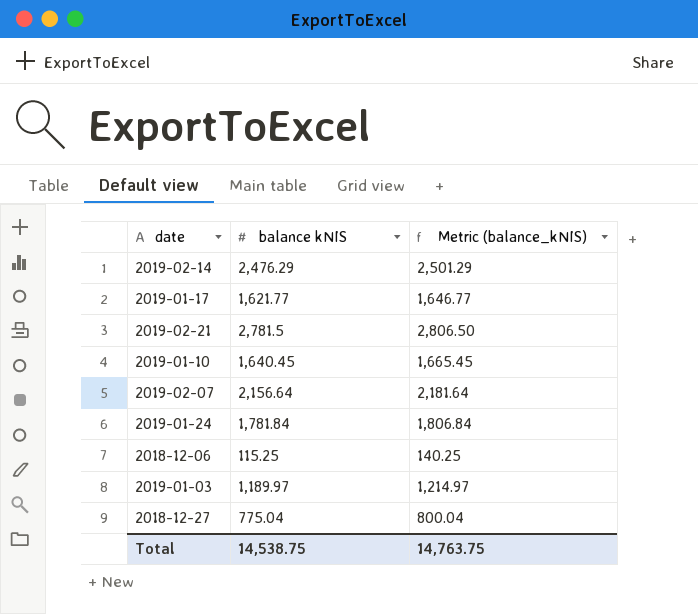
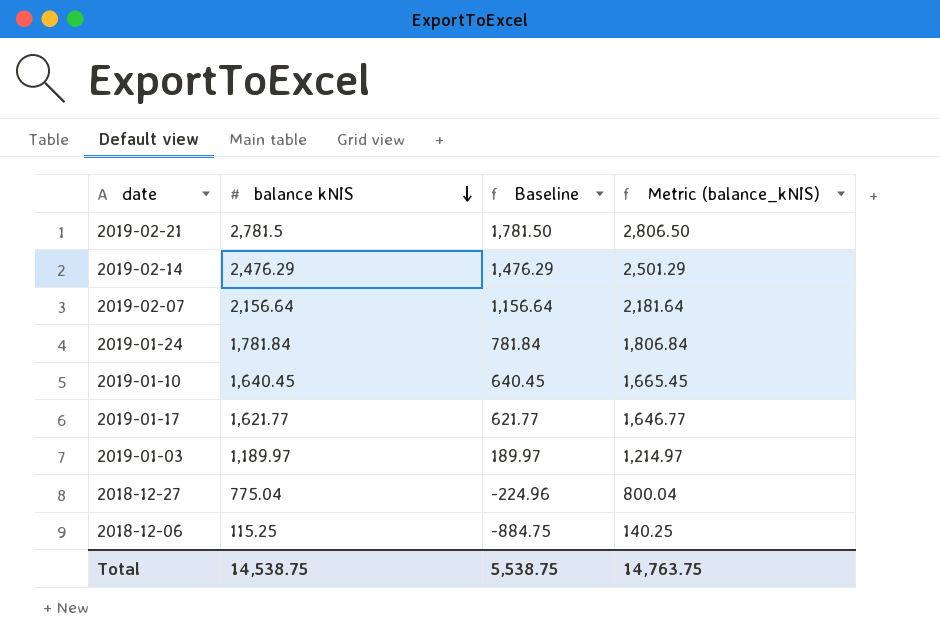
row order: none -> balance kNIS descending
column Baseline | formula: none -> [balance kNIS] - 1000

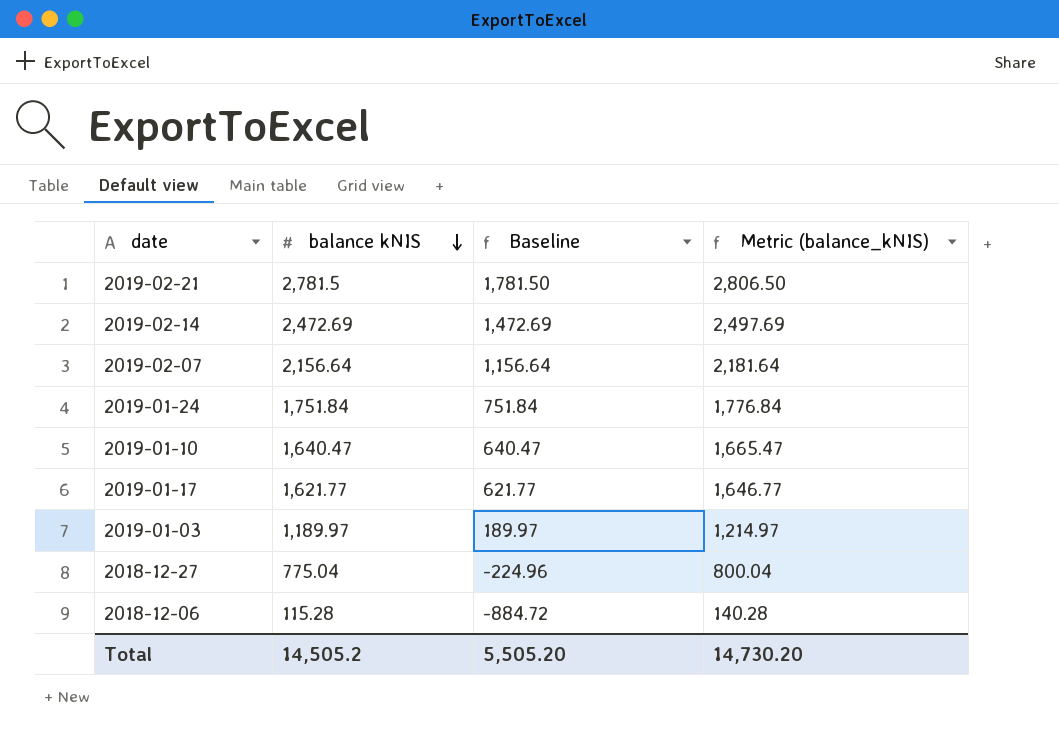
2019-02-14 | balance kNIS: 2,476.29 -> 2,472.69
2019-02-14 | Baseline: 1,476.29 -> 1,472.69
2019-02-14 | Metric (balance_kNIS): 2,501.29 -> 2,497.69
2019-01-24 | balance kNIS: 1,781.84 -> 1,751.84
2019-01-24 | Baseline: 781.84 -> 751.84
2019-01-24 | Metric (balance_kNIS): 1,806.84 -> 1,776.84
2019-01-10 | balance kNIS: 1,640.45 -> 1,640.47
2019-01-10 | Baseline: 640.45 -> 640.47
2019-01-10 | Metric (balance_kNIS): 1,665.45 -> 1,665.47
2018-12-06 | balance kNIS: 115.25 -> 115.28
2018-12-06 | Baseline: -884.75 -> -884.72
2018-12-06 | Metric (balance_kNIS): 140.25 -> 140.28
Total | balance kNIS: 14,538.75 -> 14,505.2
Total | Baseline: 5,538.75 -> 5,505.20
Total | Metric (balance_kNIS): 14,763.75 -> 14,730.20

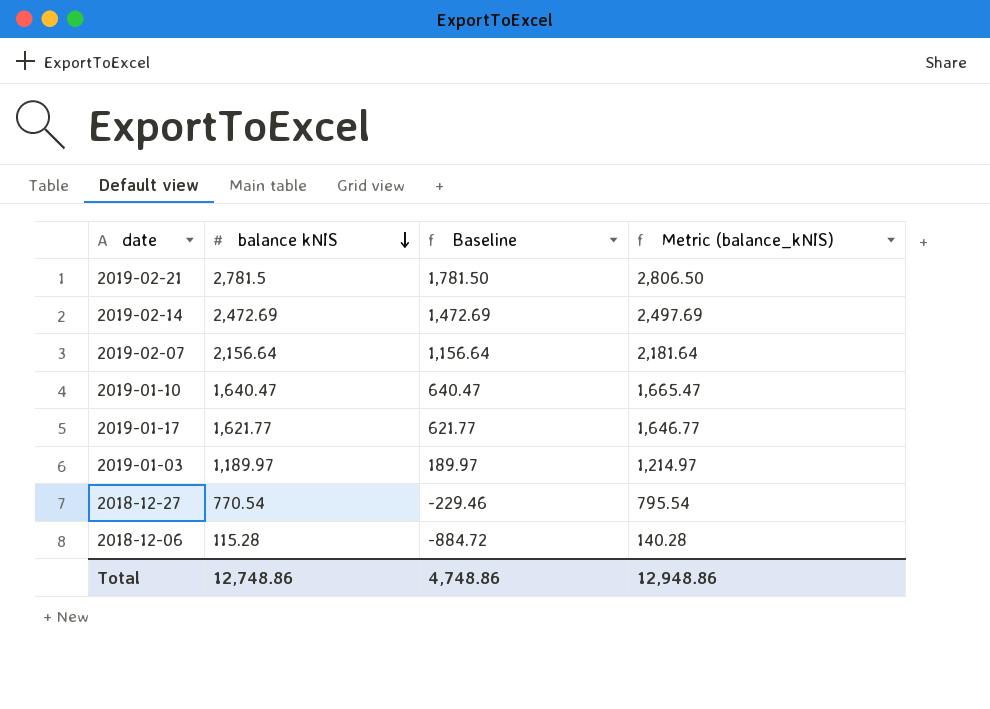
row 2019-01-24: 1,751.84 | 751.84 | 1,776.84 -> none
2018-12-27 | balance kNIS: 775.04 -> 770.54
2018-12-27 | Baseline: -224.96 -> -229.46
2018-12-27 | Metric (balance_kNIS): 800.04 -> 795.54
Total | balance kNIS: 14,505.2 -> 12,748.86
Total | Baseline: 5,505.20 -> 4,748.86
Total | Metric (balance_kNIS): 14,730.20 -> 12,948.86

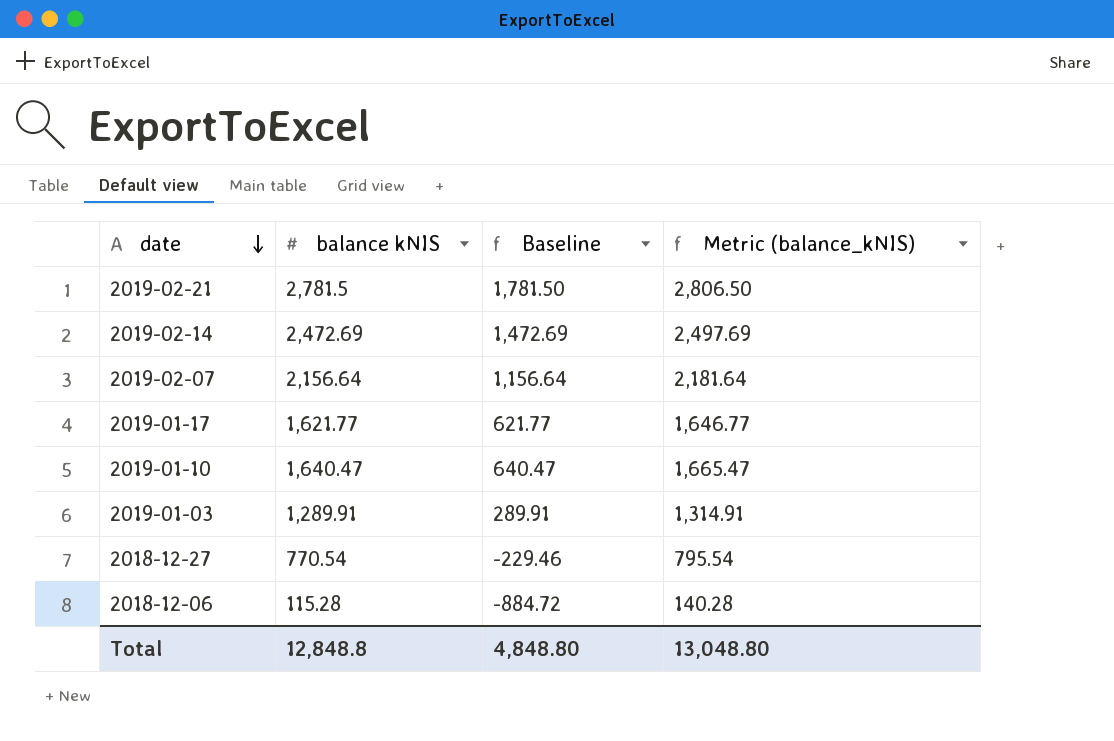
row order: balance kNIS descending -> date descending
2019-01-03 | balance kNIS: 1,189.97 -> 1,289.91
2019-01-03 | Baseline: 189.97 -> 289.91
2019-01-03 | Metric (balance_kNIS): 1,214.97 -> 1,314.91
Total | balance kNIS: 12,748.86 -> 12,848.8
Total | Baseline: 4,748.86 -> 4,848.80
Total | Metric (balance_kNIS): 12,948.86 -> 13,048.80

